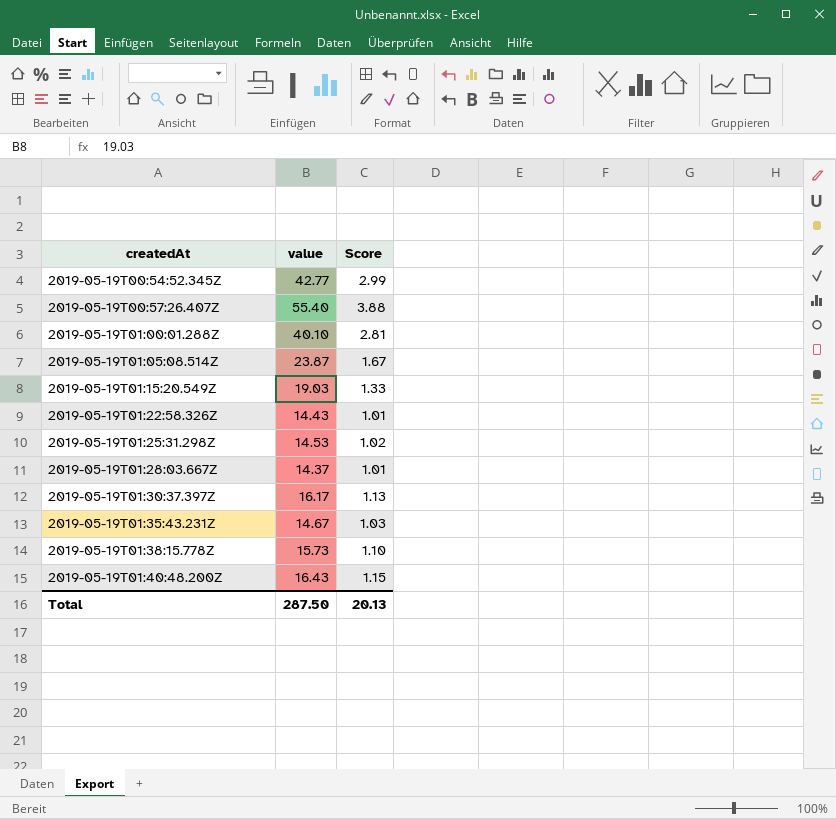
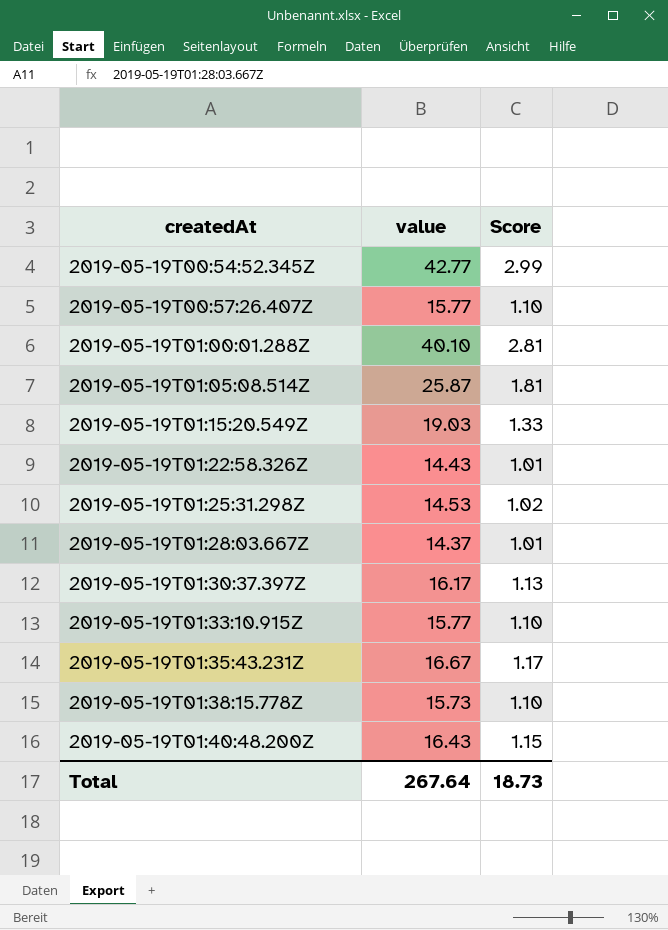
2019-05-19T00:57:26.407Z | value: 55.40 -> 15.77
2019-05-19T00:57:26.407Z | Score: 3.88 -> 1.10
2019-05-19T01:05:08.514Z | value: 23.87 -> 25.87
2019-05-19T01:05:08.514Z | Score: 1.67 -> 1.81
row 2019-05-19T01:33:10.915Z: none -> 15.77 | 1.10
2019-05-19T01:35:43.231Z | value: 14.67 -> 16.67
2019-05-19T01:35:43.231Z | Score: 1.03 -> 1.17
Total | value: 287.50 -> 267.64
Total | Score: 20.13 -> 18.73

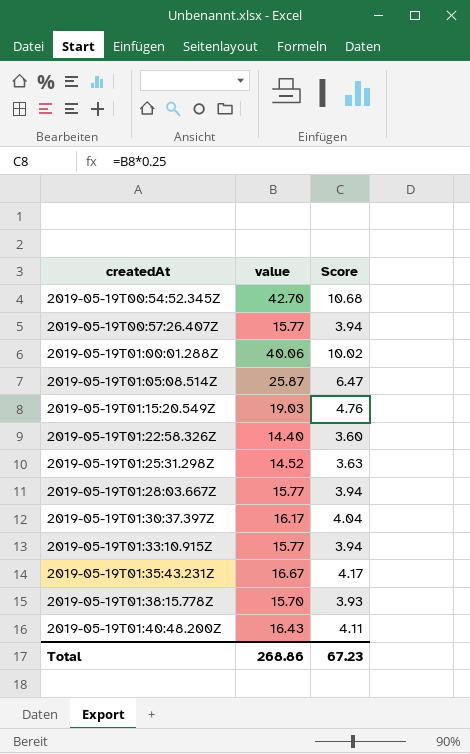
column Score | formula: [value] * 0.07 -> [value] * 0.25
2019-05-19T00:54:52.345Z | value: 42.77 -> 42.70
2019-05-19T01:00:01.288Z | value: 40.10 -> 40.06
2019-05-19T01:22:58.326Z | value: 14.43 -> 14.40
2019-05-19T01:25:31.298Z | value: 14.53 -> 14.52
2019-05-19T01:28:03.667Z | value: 14.37 -> 15.77
2019-05-19T01:38:15.778Z | value: 15.73 -> 15.70
Total | value: 267.64 -> 268.86
Total | Score: 18.73 -> 67.23

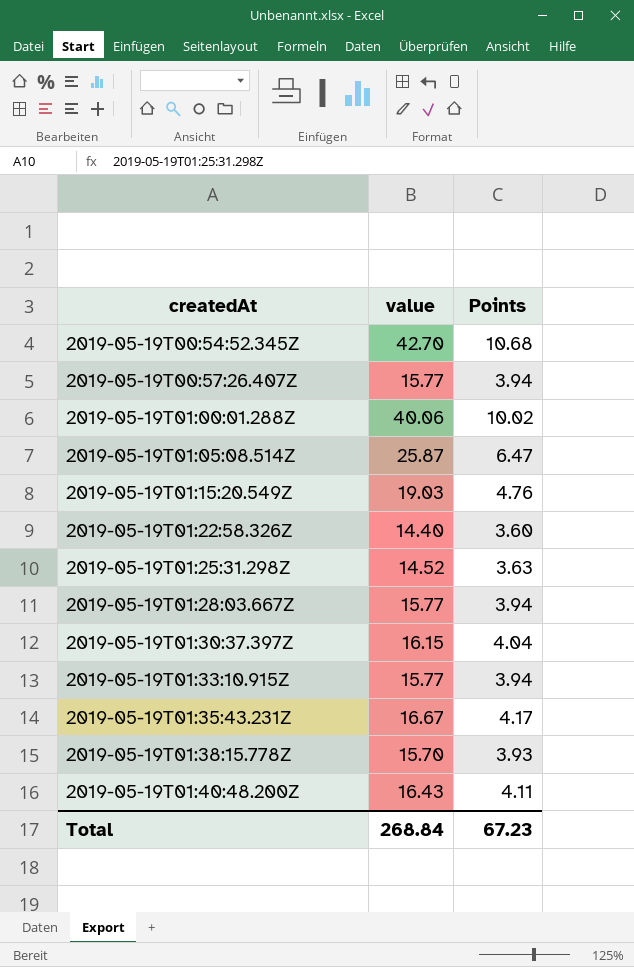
column name: Score -> Points
2019-05-19T01:30:37.397Z | value: 16.17 -> 16.15
Total | value: 268.86 -> 268.84

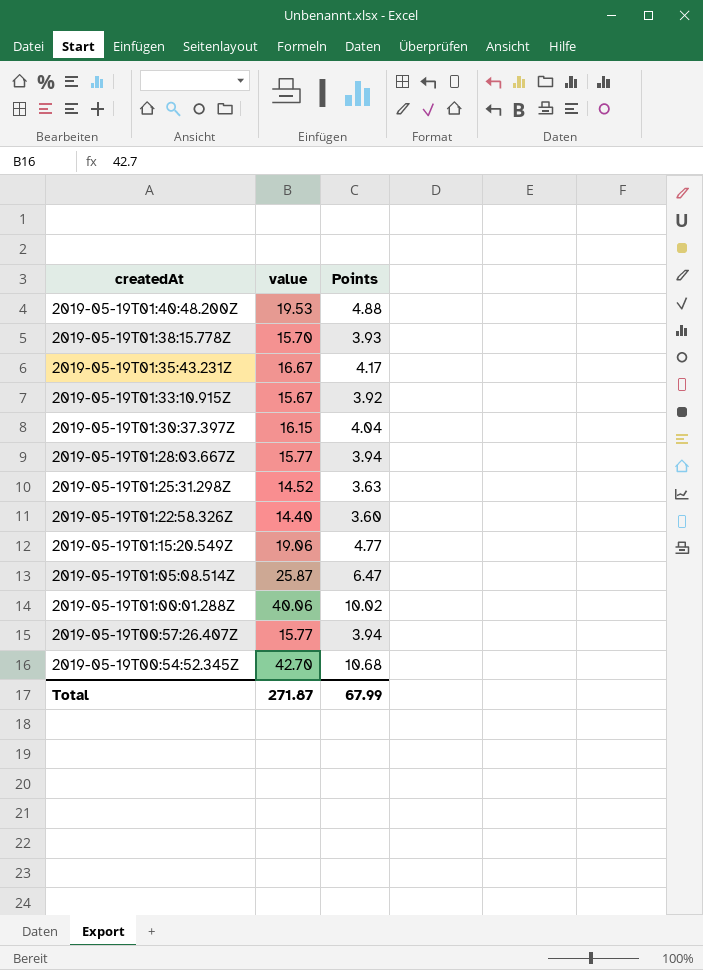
row order: createdAt ascending -> createdAt descending
2019-05-19T01:40:48.200Z | value: 16.43 -> 19.53
2019-05-19T01:40:48.200Z | Points: 4.11 -> 4.88
2019-05-19T01:33:10.915Z | value: 15.77 -> 15.67
2019-05-19T01:33:10.915Z | Points: 3.94 -> 3.92
2019-05-19T01:15:20.549Z | value: 19.03 -> 19.06
2019-05-19T01:15:20.549Z | Points: 4.76 -> 4.77
Total | value: 268.84 -> 271.87
Total | Points: 67.23 -> 67.99

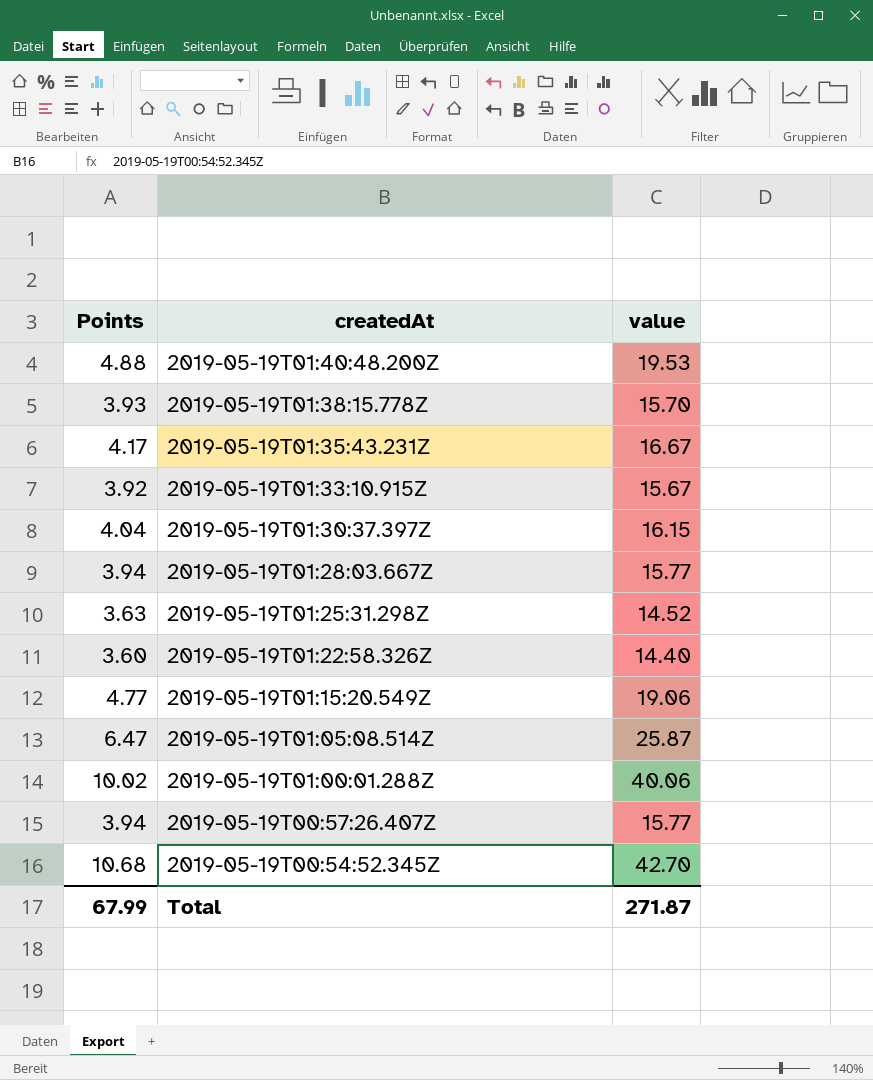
column Points | position: 3 -> 1

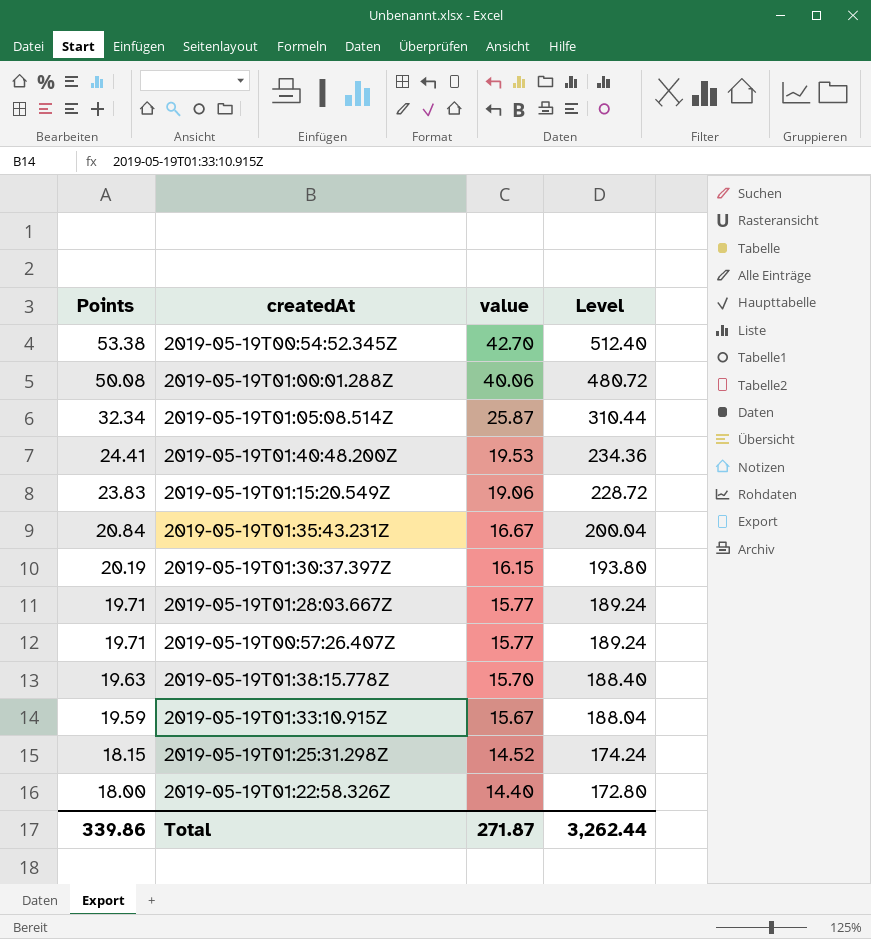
row order: createdAt descending -> Points descending
column Points | formula: [value] * 0.25 -> [value] * 1.25
column Level | formula: none -> [value] * 12
Total | Points: 67.99 -> 339.86

